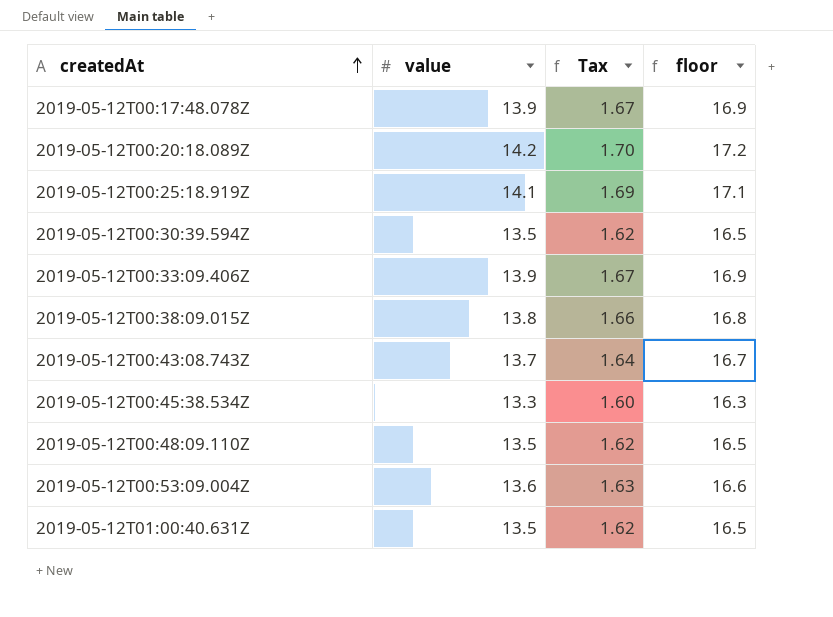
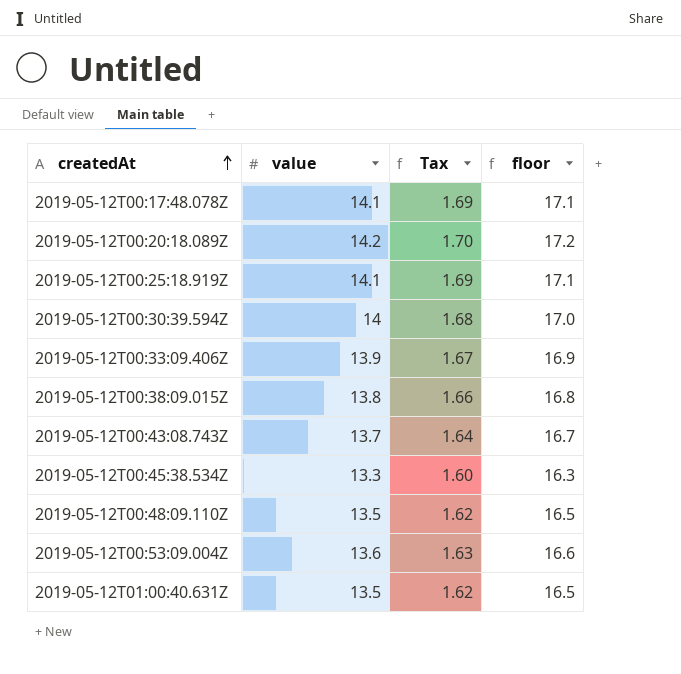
2019-05-12T00:17:48.078Z | value: 13.9 -> 14.1
2019-05-12T00:17:48.078Z | Tax: 1.67 -> 1.69
2019-05-12T00:17:48.078Z | floor: 16.9 -> 17.1
2019-05-12T00:30:39.594Z | value: 13.5 -> 14
2019-05-12T00:30:39.594Z | Tax: 1.62 -> 1.68
2019-05-12T00:30:39.594Z | floor: 16.5 -> 17.0

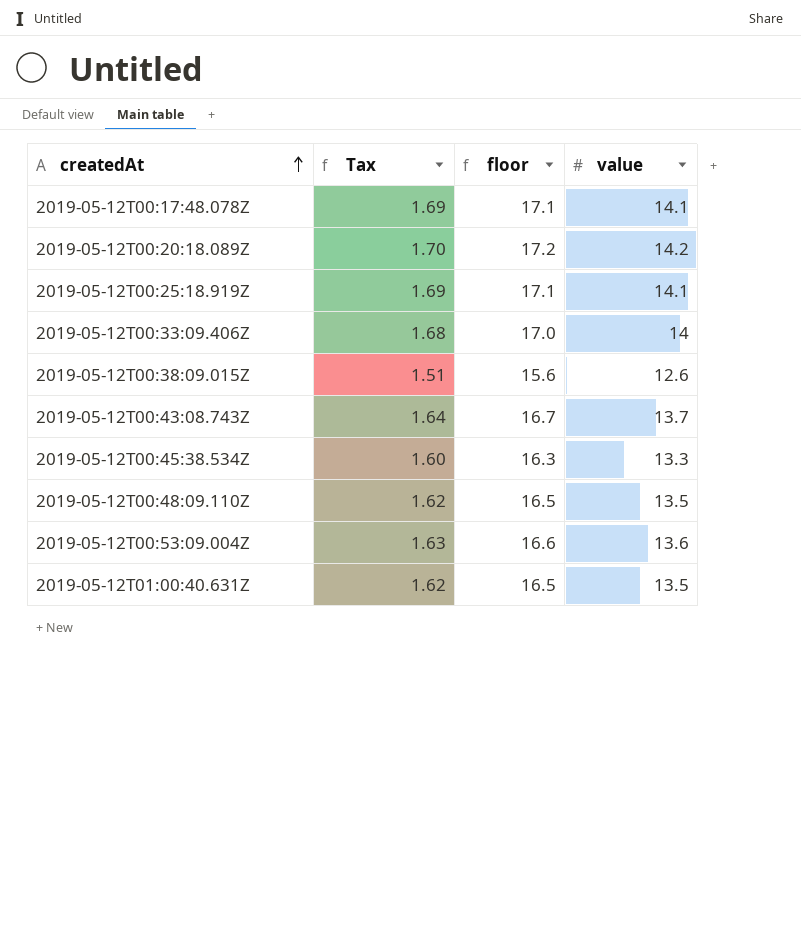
column value | position: 2 -> 4
row 2019-05-12T00:30:39.594Z: 14 | 1.68 | 17.0 -> none
2019-05-12T00:33:09.406Z | Tax: 1.67 -> 1.68
2019-05-12T00:33:09.406Z | floor: 16.9 -> 17.0
2019-05-12T00:33:09.406Z | value: 13.9 -> 14
2019-05-12T00:38:09.015Z | Tax: 1.66 -> 1.51
2019-05-12T00:38:09.015Z | floor: 16.8 -> 15.6
2019-05-12T00:38:09.015Z | value: 13.8 -> 12.6

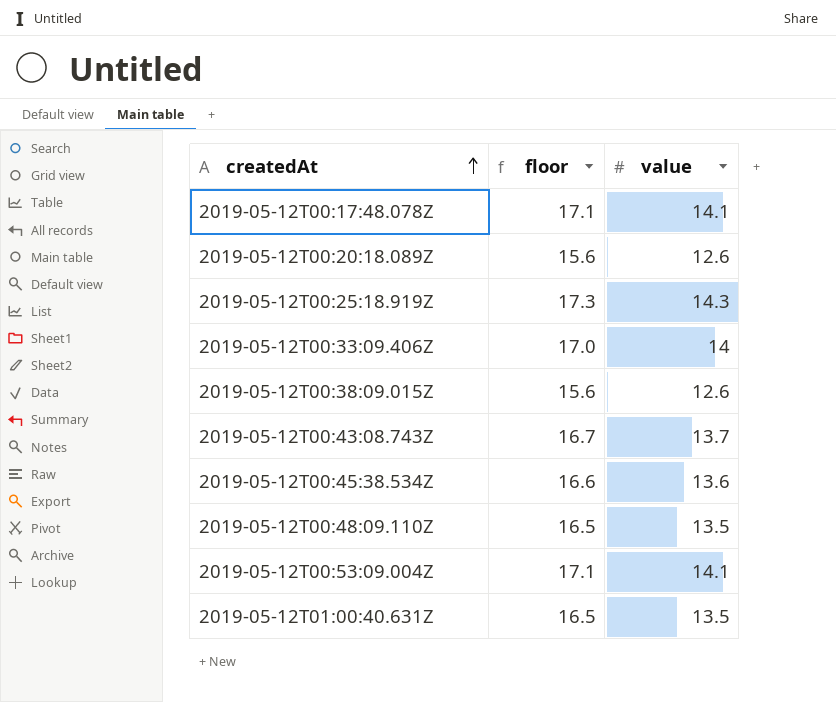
column Tax | formula: [value] * 0.12 -> none
2019-05-12T00:20:18.089Z | floor: 17.2 -> 15.6
2019-05-12T00:20:18.089Z | value: 14.2 -> 12.6
2019-05-12T00:25:18.919Z | floor: 17.1 -> 17.3
2019-05-12T00:25:18.919Z | value: 14.1 -> 14.3
2019-05-12T00:45:38.534Z | floor: 16.3 -> 16.6
2019-05-12T00:45:38.534Z | value: 13.3 -> 13.6
2019-05-12T00:53:09.004Z | floor: 16.6 -> 17.1
2019-05-12T00:53:09.004Z | value: 13.6 -> 14.1

